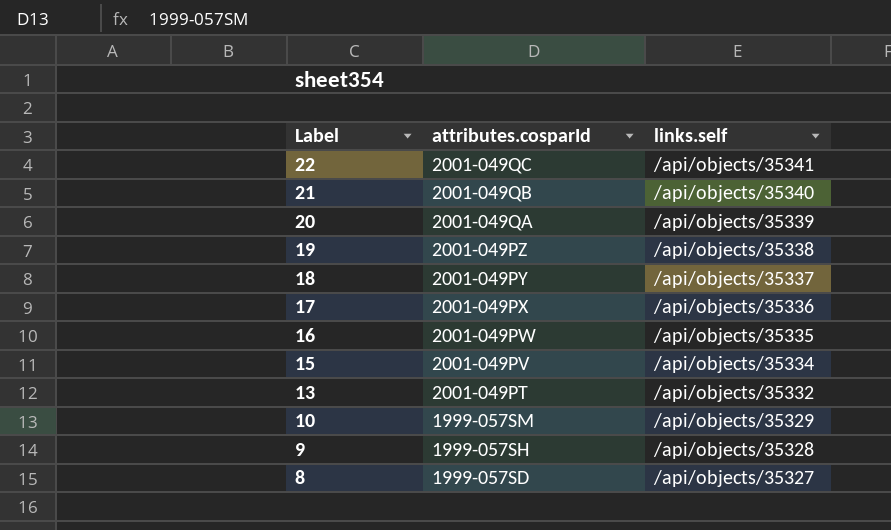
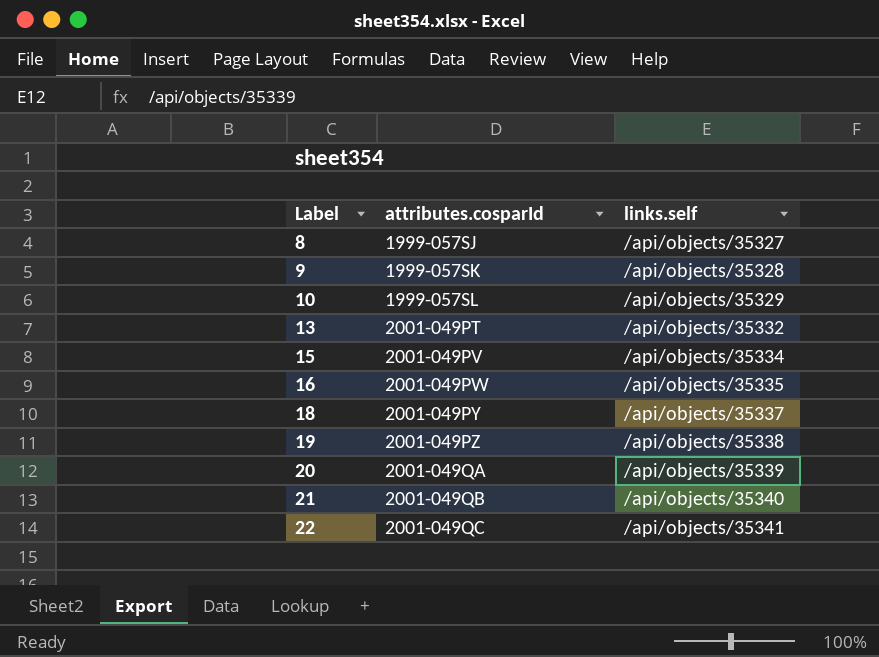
row order: Label descending -> Label ascending
row 17: 2001-049PX | /api/objects/35336 -> none
8 | attributes.cosparId: 1999-057SD -> 1999-057SJ
9 | attributes.cosparId: 1999-057SH -> 1999-057SK
10 | attributes.cosparId: 1999-057SM -> 1999-057SL

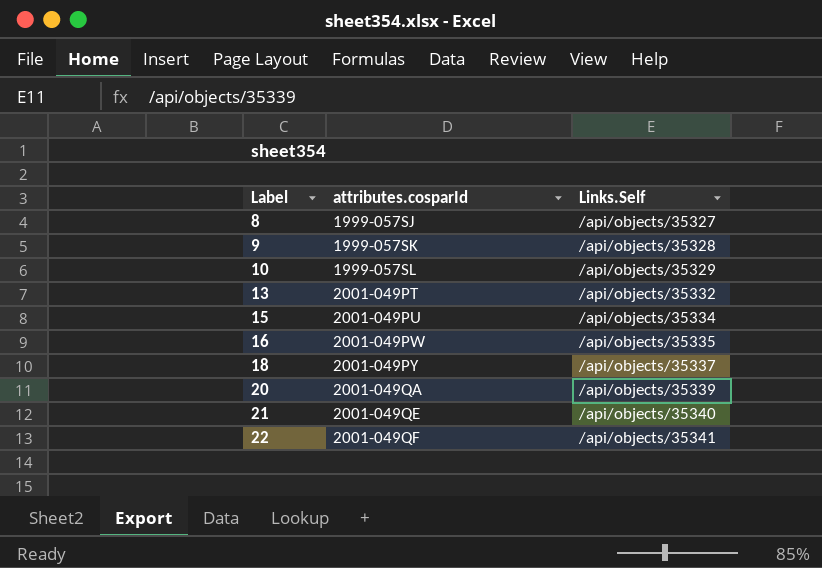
column name: links.self -> Links.Self
row 19: 2001-049PZ | /api/objects/35338 -> none
15 | attributes.cosparId: 2001-049PV -> 2001-049PU
21 | attributes.cosparId: 2001-049QB -> 2001-049QE
22 | attributes.cosparId: 2001-049QC -> 2001-049QF

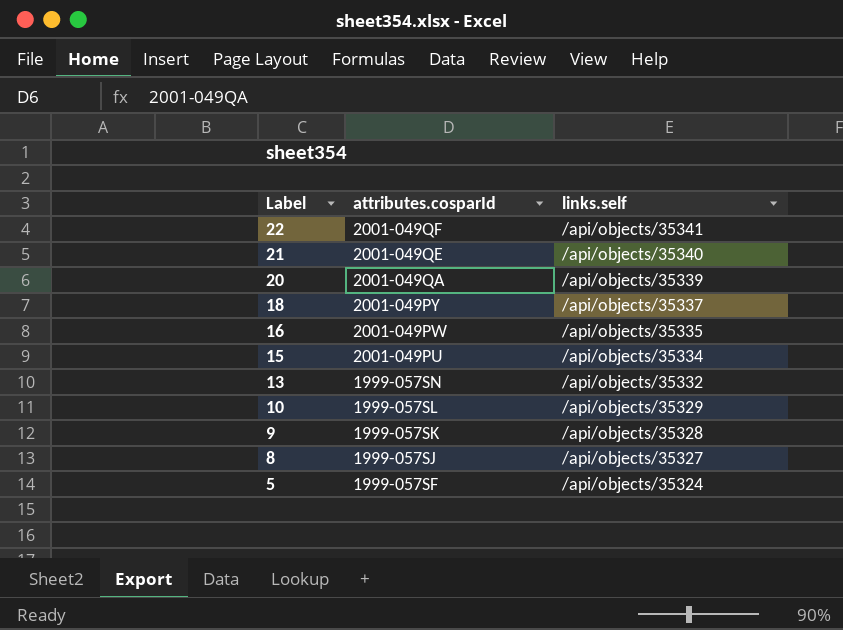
row order: Label ascending -> Label descending
column name: Links.Self -> links.self
13 | attributes.cosparId: 2001-049PT -> 1999-057SN
row 5: none -> 1999-057SF | /api/objects/35324

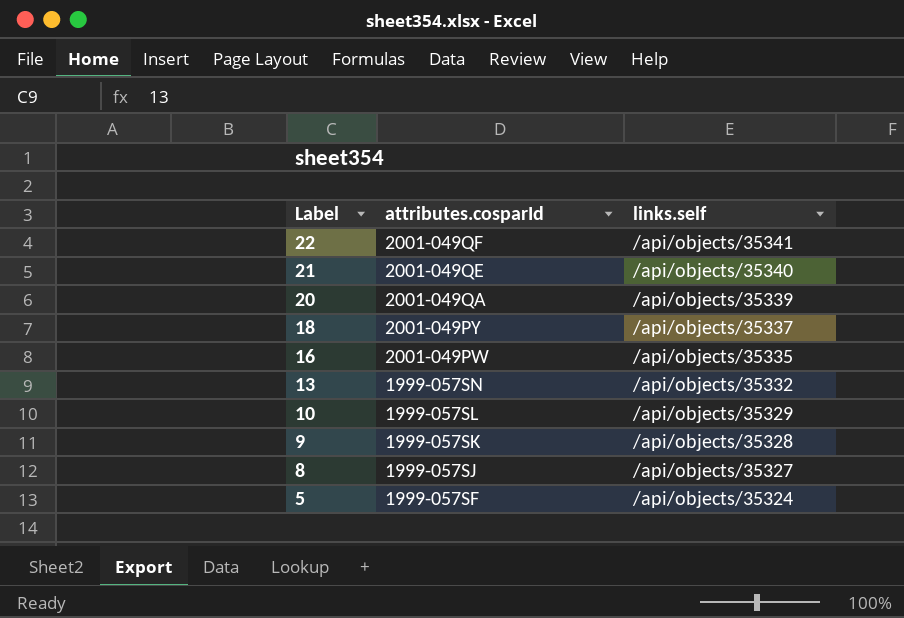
row 15: 2001-049PU | /api/objects/35334 -> none

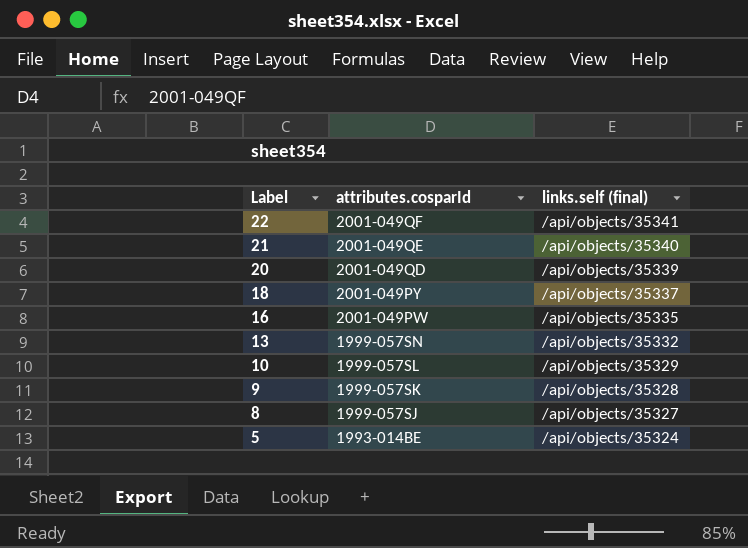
column name: links.self -> links.self (final)
20 | attributes.cosparId: 2001-049QA -> 2001-049QD
5 | attributes.cosparId: 1999-057SF -> 1993-014BE

